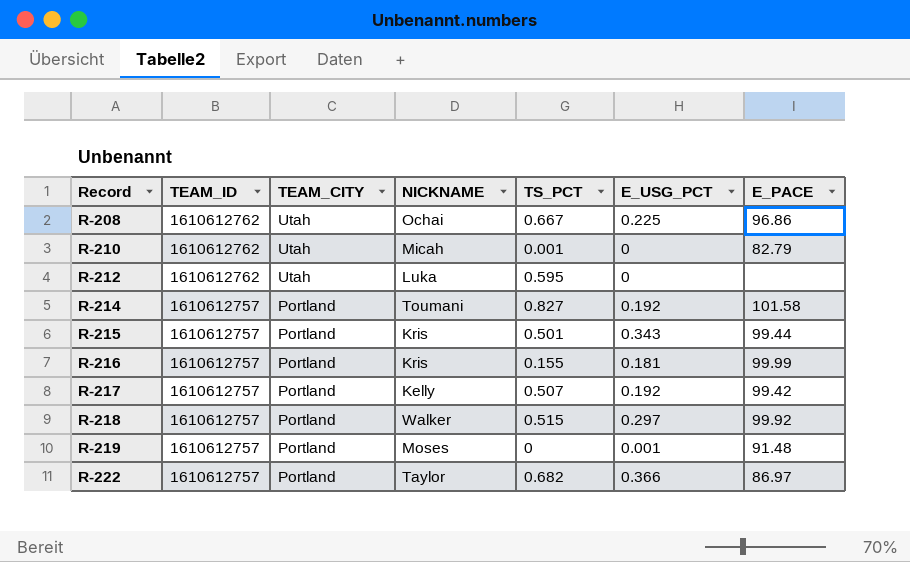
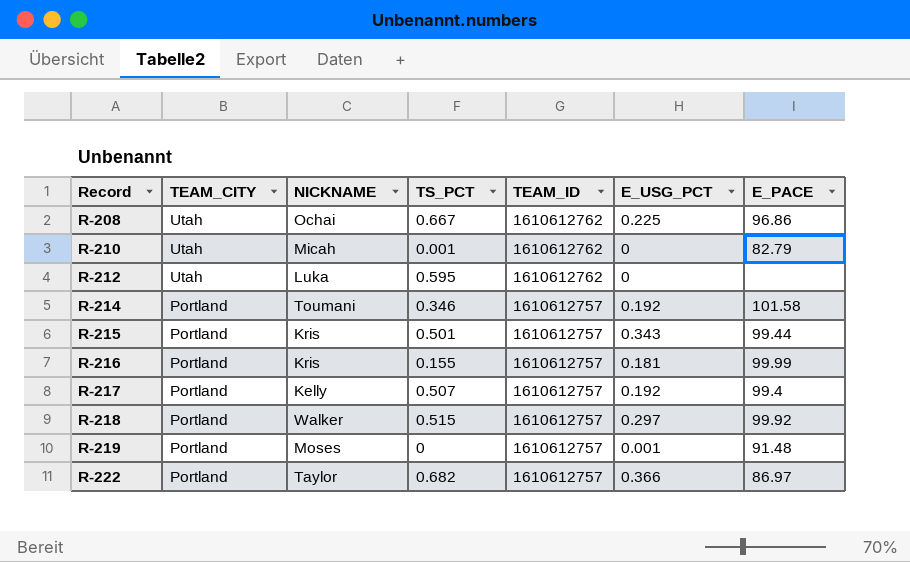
column TEAM_ID | position: 2 -> 5
R-214 | TS_PCT: 0.827 -> 0.346
R-217 | E_PACE: 99.42 -> 99.4

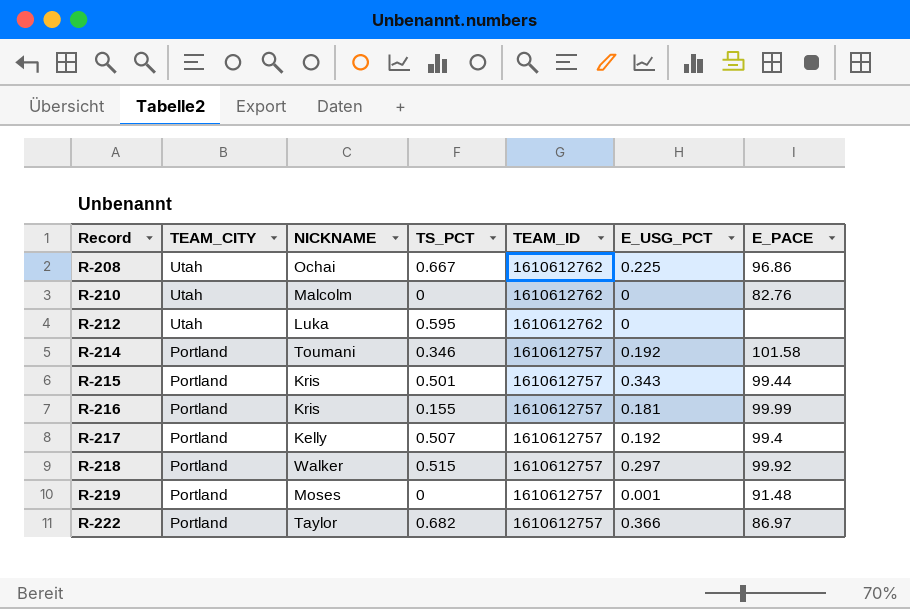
R-210 | NICKNAME: Micah -> Malcolm
R-210 | TS_PCT: 0.001 -> 0
R-210 | E_PACE: 82.79 -> 82.76

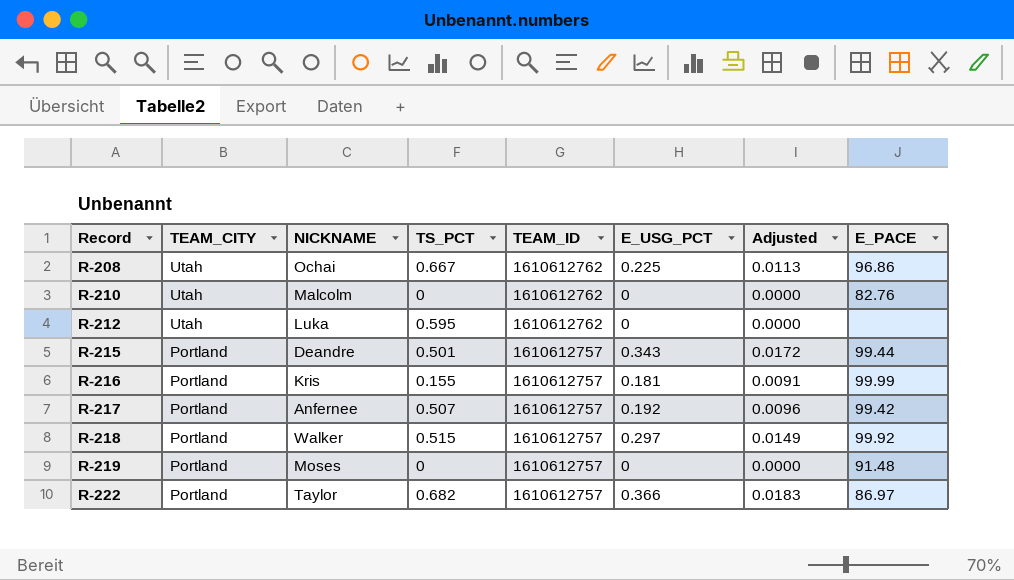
column Adjusted | formula: none -> [E_USG_PCT] * 0.05
row R-214: Portland | Toumani | 0.346 | 1610612757 | 0.192 | 101.58 -> none
R-215 | NICKNAME: Kris -> Deandre
R-217 | NICKNAME: Kelly -> Anfernee
R-217 | E_PACE: 99.4 -> 99.42
R-219 | E_USG_PCT: 0.001 -> 0

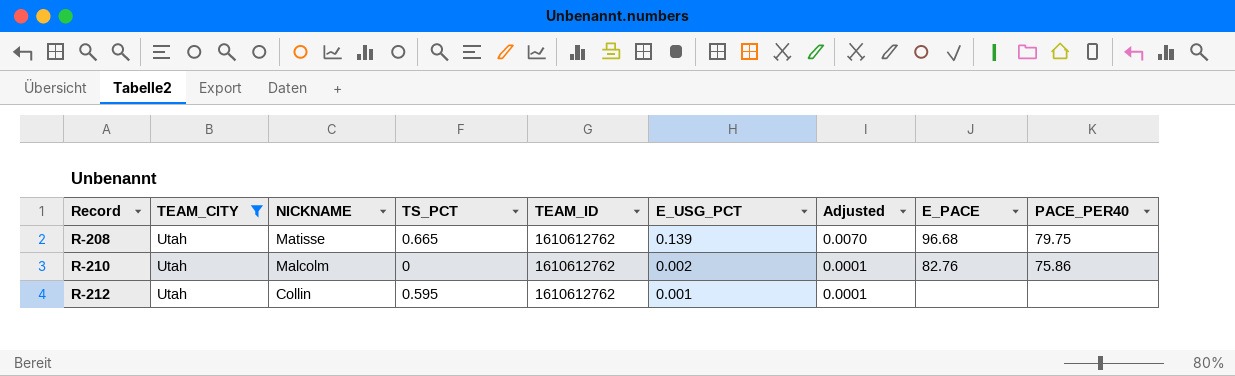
filter: none -> TEAM_CITY = Utah
column PACE_PER40 | position: none -> 9
R-208 | NICKNAME: Ochai -> Matisse
R-208 | TS_PCT: 0.667 -> 0.665
R-208 | E_USG_PCT: 0.225 -> 0.139
R-208 | Adjusted: 0.0113 -> 0.0070
R-208 | E_PACE: 96.86 -> 96.68
R-210 | E_USG_PCT: 0 -> 0.002
R-210 | Adjusted: 0.0000 -> 0.0001
R-212 | NICKNAME: Luka -> Collin
R-212 | E_USG_PCT: 0 -> 0.001
R-212 | Adjusted: 0.0000 -> 0.0001

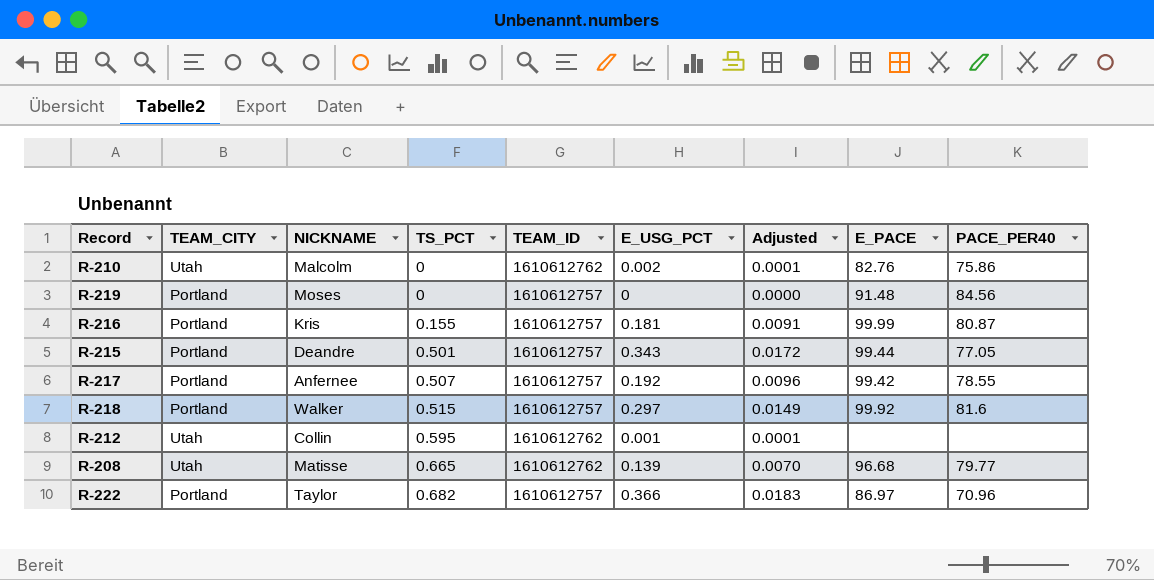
filter: TEAM_CITY = Utah -> none
row order: Record ascending -> TS_PCT ascending
R-208 | PACE_PER40: 79.75 -> 79.77

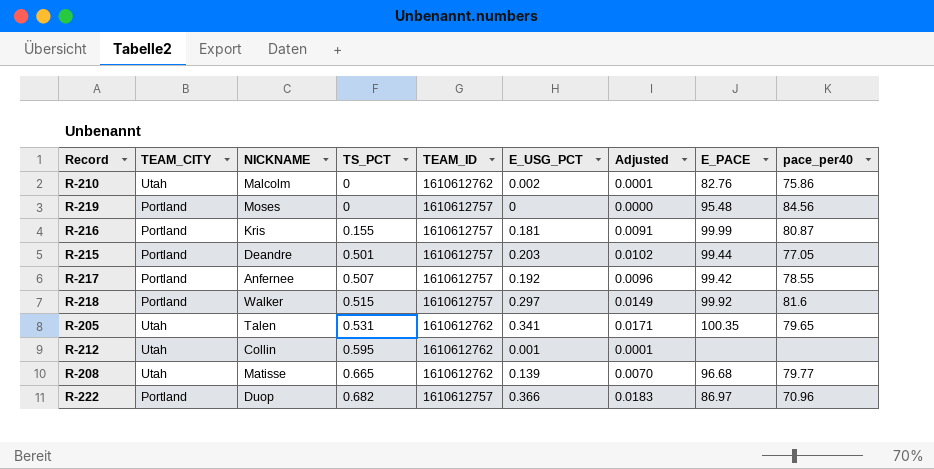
column name: PACE_PER40 -> pace_per40
R-219 | E_PACE: 91.48 -> 95.48
R-215 | E_USG_PCT: 0.343 -> 0.203
R-215 | Adjusted: 0.0172 -> 0.0102
row R-205: none -> Utah | Talen | 0.531 | 1610612762 | 0.341 | 0.0171 | 100.35 | 79.65
R-222 | NICKNAME: Taylor -> Duop

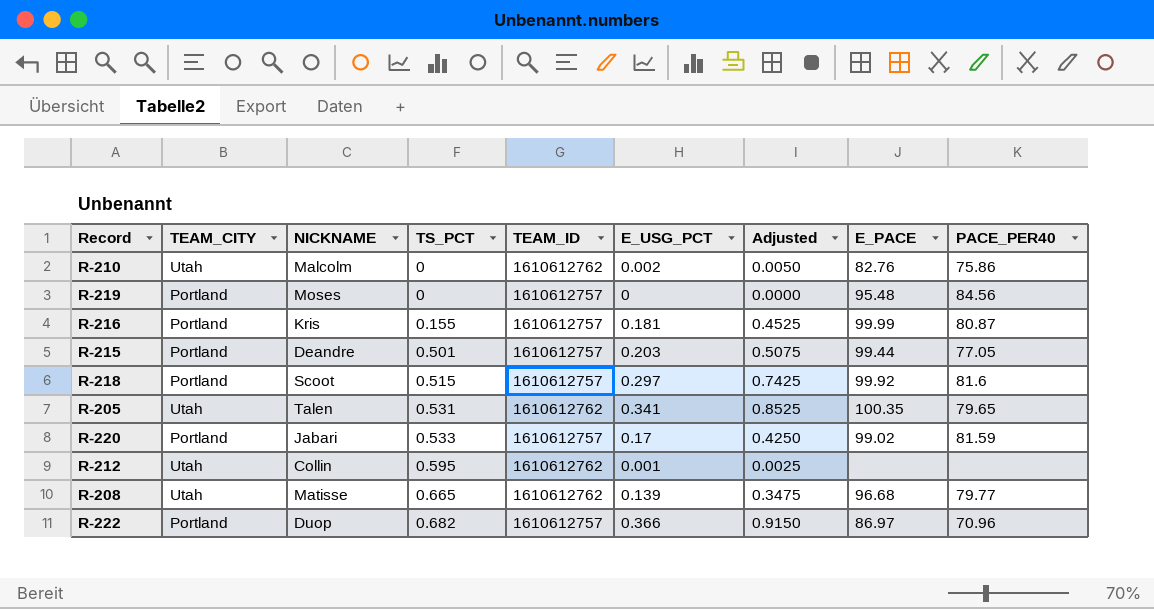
column Adjusted | formula: [E_USG_PCT] * 0.05 -> [E_USG_PCT] * 2.5
column name: pace_per40 -> PACE_PER40
row R-217: Portland | Anfernee | 0.507 | 1610612757 | 0.192 | 0.0096 | 99.42 | 78.55 -> none
R-218 | NICKNAME: Walker -> Scoot
row R-220: none -> Portland | Jabari | 0.533 | 1610612757 | 0.17 | 0.4250 | 99.02 | 81.59

